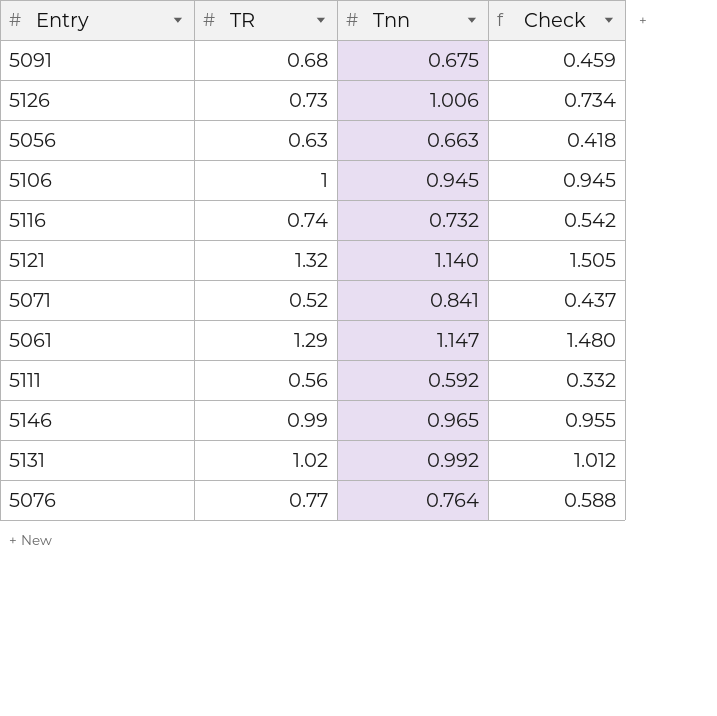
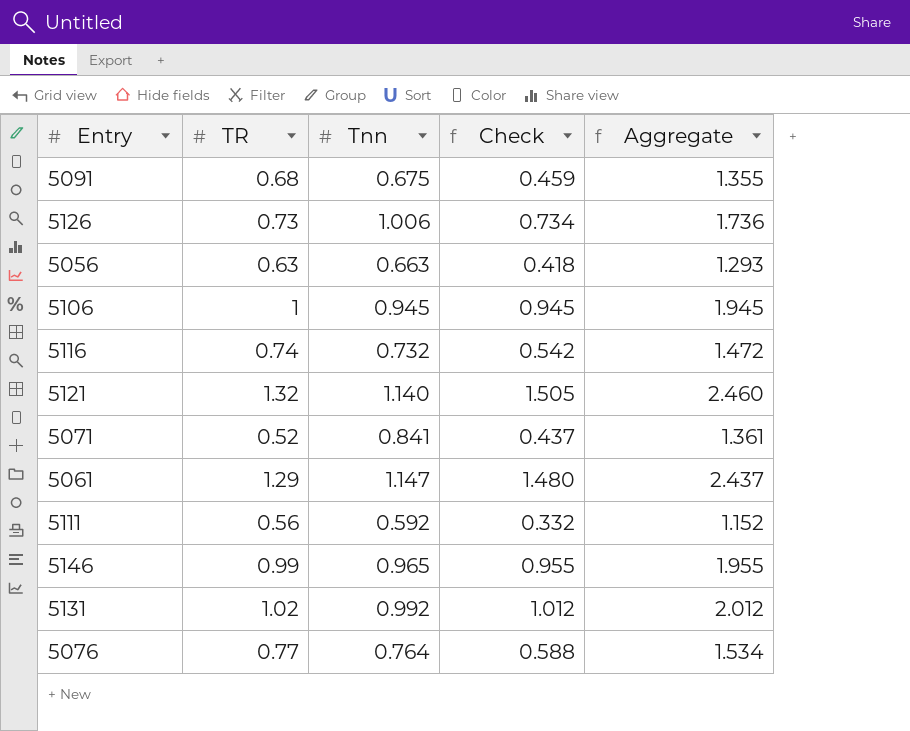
column Aggregate | formula: none -> [TR] + [Tnn]

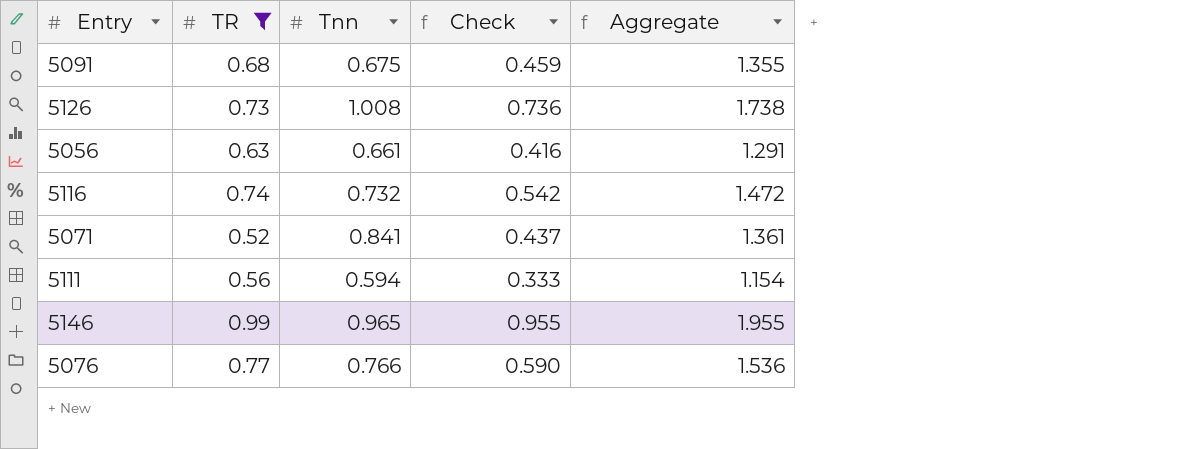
filter: none -> TR <= 0.99
5126 | Tnn: 1.006 -> 1.008
5126 | Check: 0.734 -> 0.736
5126 | Aggregate: 1.736 -> 1.738
5056 | Tnn: 0.663 -> 0.661
5056 | Check: 0.418 -> 0.416
5056 | Aggregate: 1.293 -> 1.291
5111 | Tnn: 0.592 -> 0.594
5111 | Check: 0.332 -> 0.333
5111 | Aggregate: 1.152 -> 1.154
5076 | Tnn: 0.764 -> 0.766
5076 | Check: 0.588 -> 0.590
5076 | Aggregate: 1.534 -> 1.536

